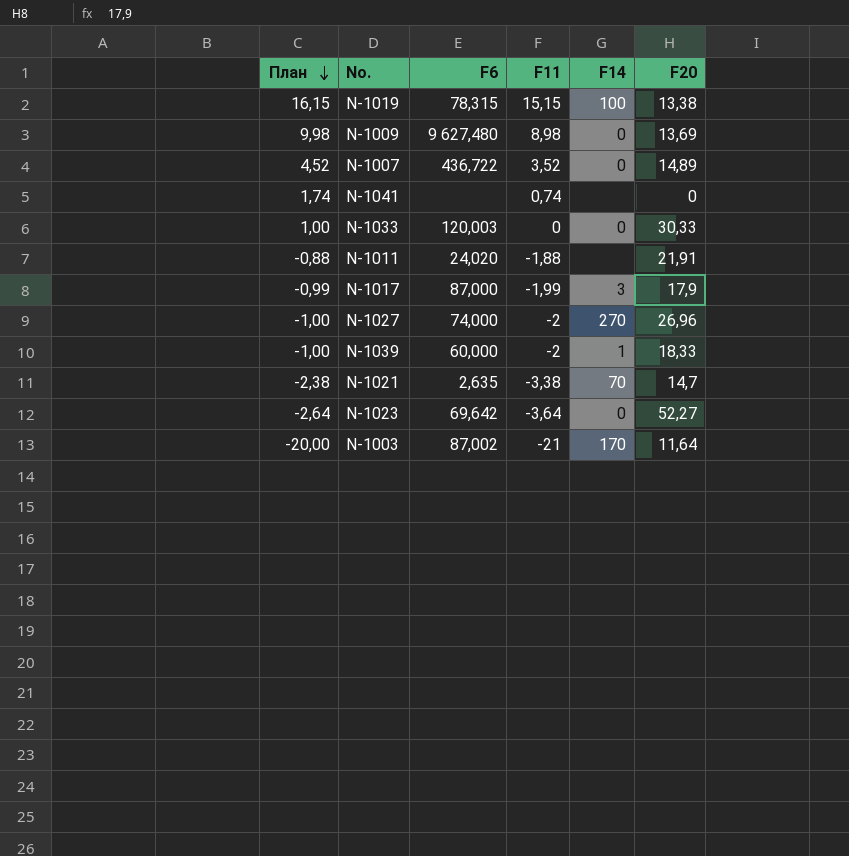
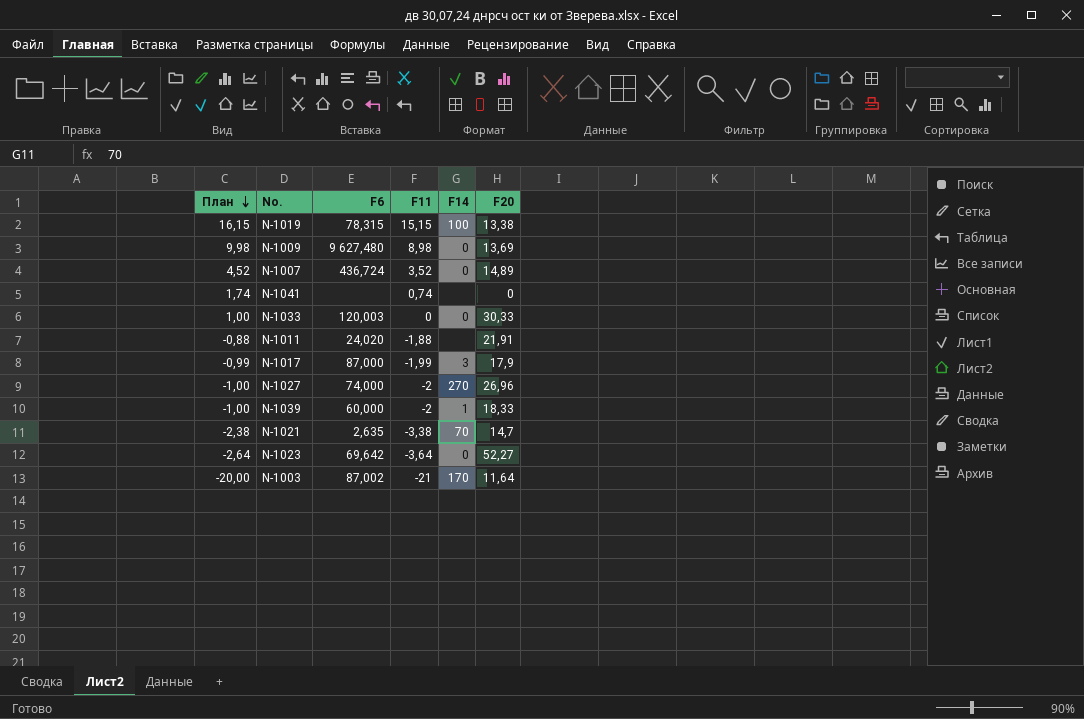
N-1007 | F6: 436,722 -> 436,724

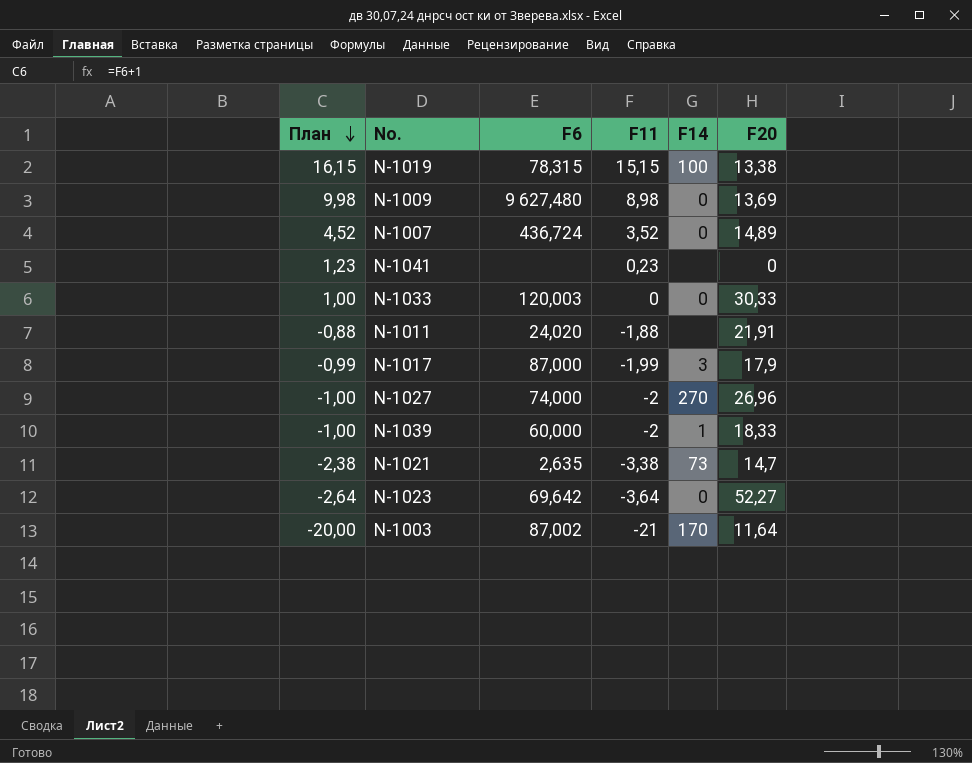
N-1041 | План: 1,74 -> 1,23
N-1041 | F11: 0,74 -> 0,23
N-1021 | F14: 70 -> 73

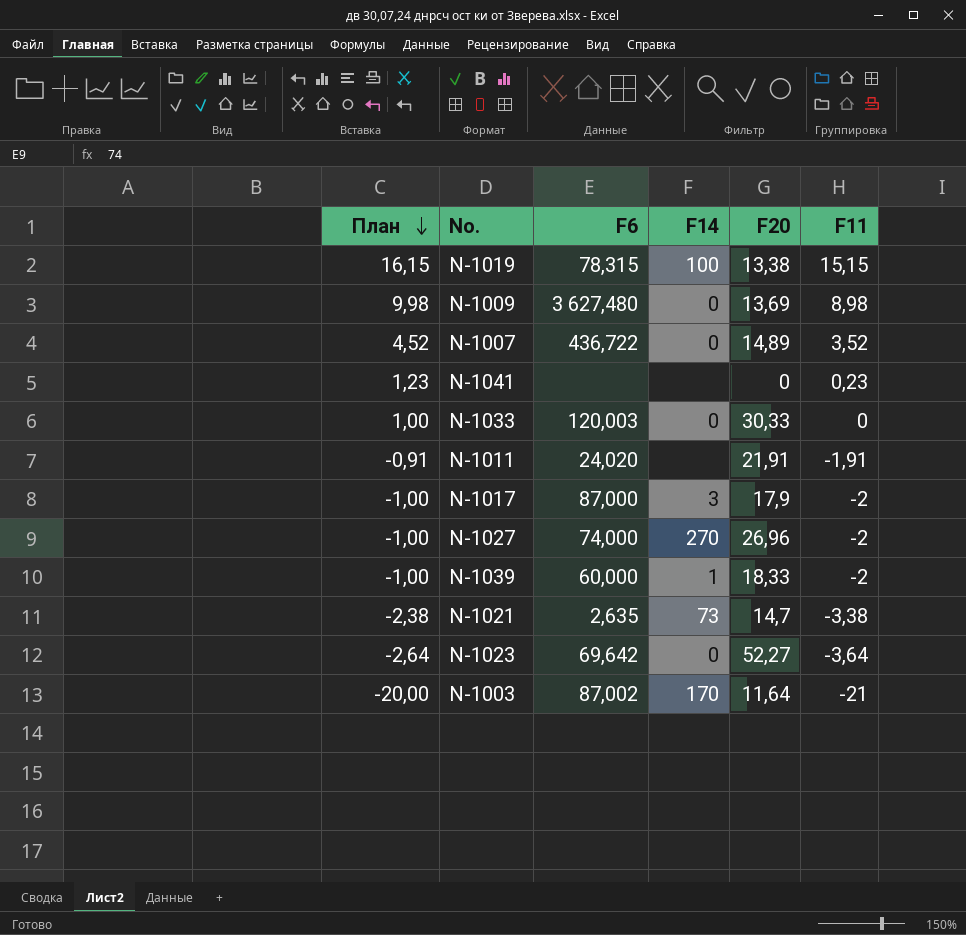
column F11 | position: 4 -> 6
N-1009 | F6: 9 627,480 -> 3 627,480
N-1007 | F6: 436,724 -> 436,722
N-1011 | План: -0,88 -> -0,91
N-1011 | F11: -1,88 -> -1,91
N-1017 | План: -0,99 -> -1,00
N-1017 | F11: -1,99 -> -2

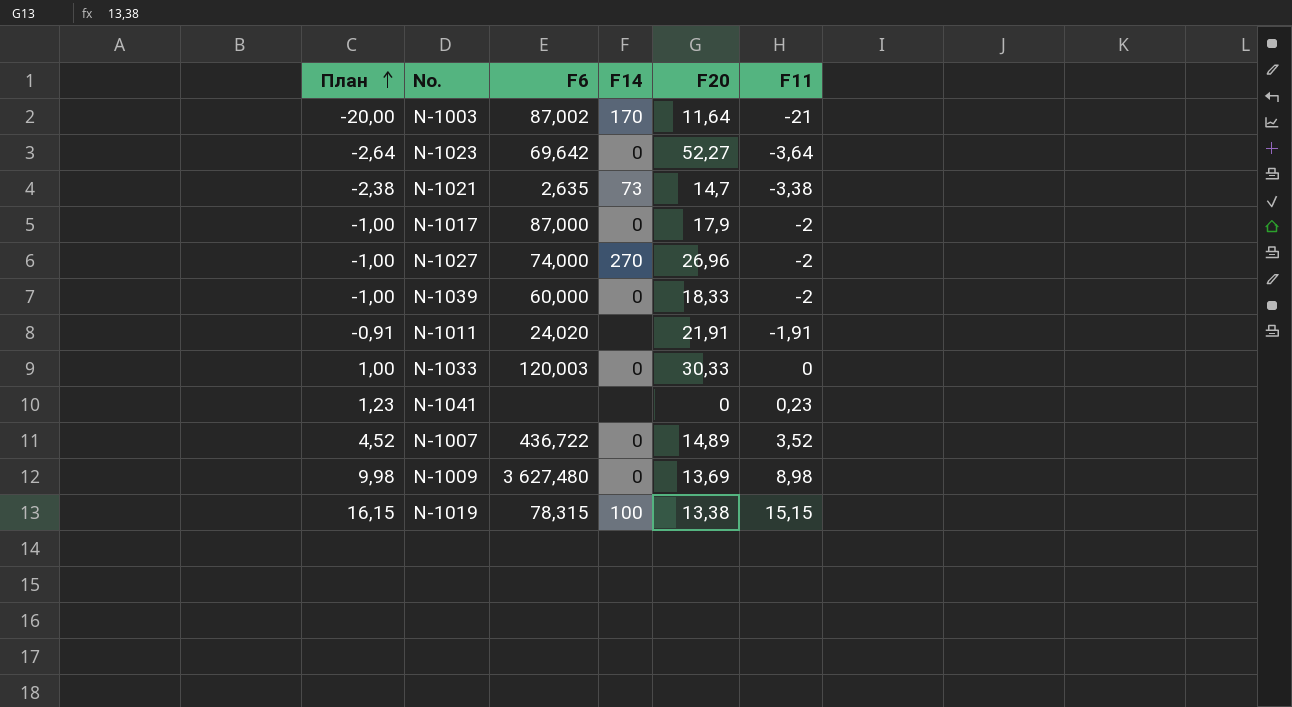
row order: План descending -> План ascending
N-1017 | F14: 3 -> 0
N-1039 | F14: 1 -> 0

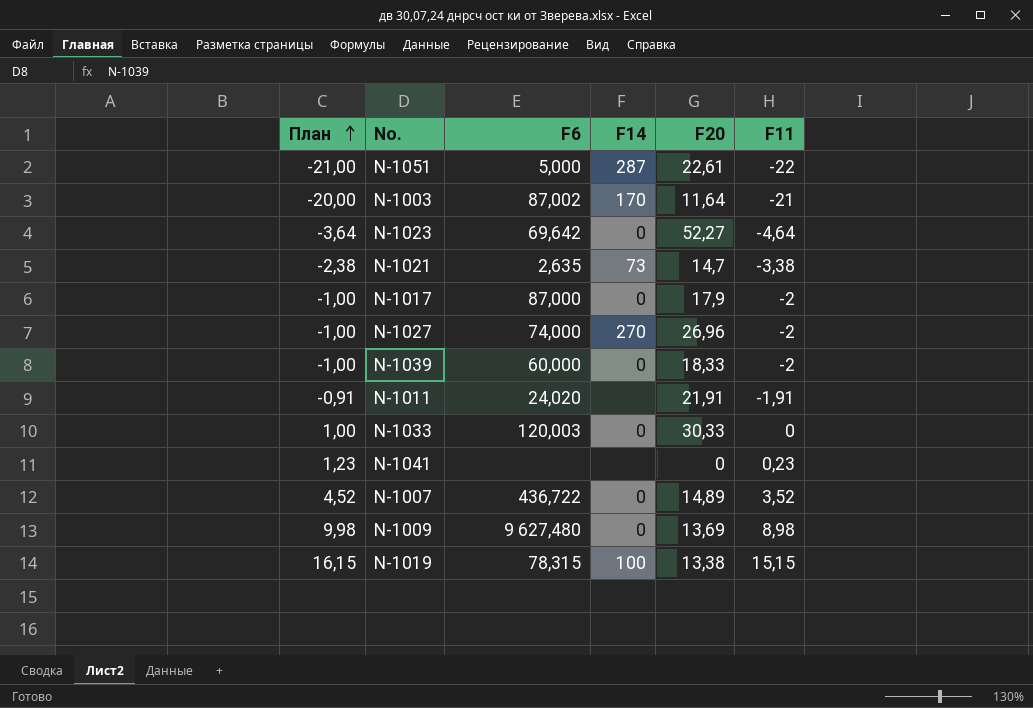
row N-1051: none -> -21,00 | 5,000 | 287 | 22,61 | -22
N-1023 | План: -2,64 -> -3,64
N-1023 | F11: -3,64 -> -4,64
N-1009 | F6: 3 627,480 -> 9 627,480

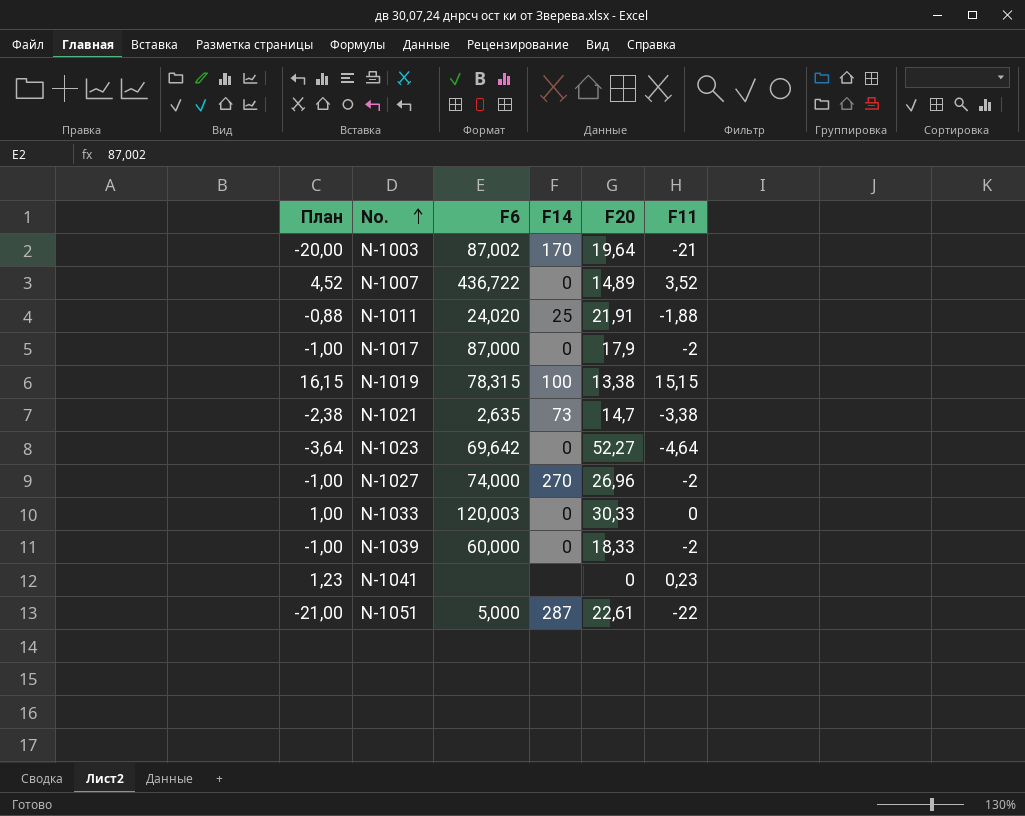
row order: План ascending -> No. ascending
row N-1009: 9,98 | 9 627,480 | 0 | 13,69 | 8,98 -> none
N-1003 | F20: 11,64 -> 19,64
N-1011 | План: -0,91 -> -0,88
N-1011 | F14: none -> 25
N-1011 | F11: -1,91 -> -1,88

